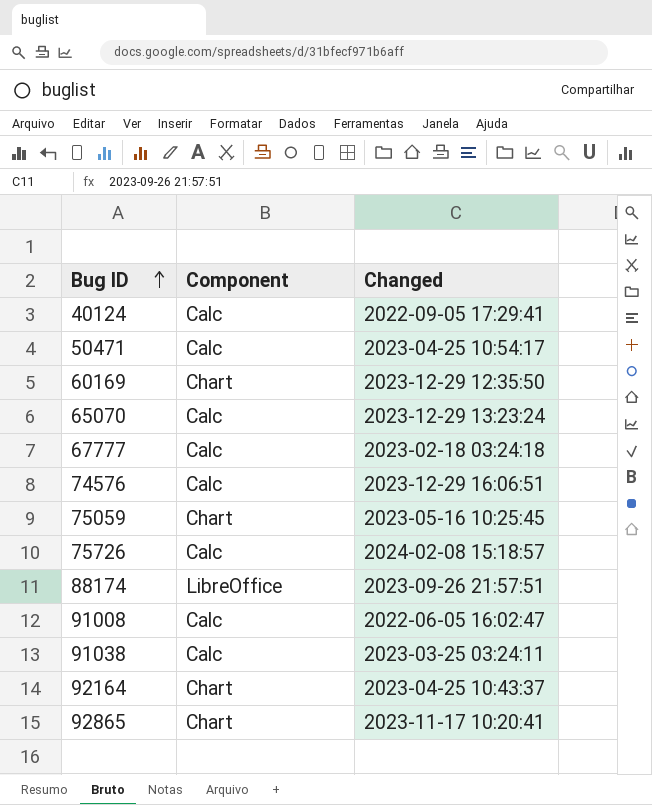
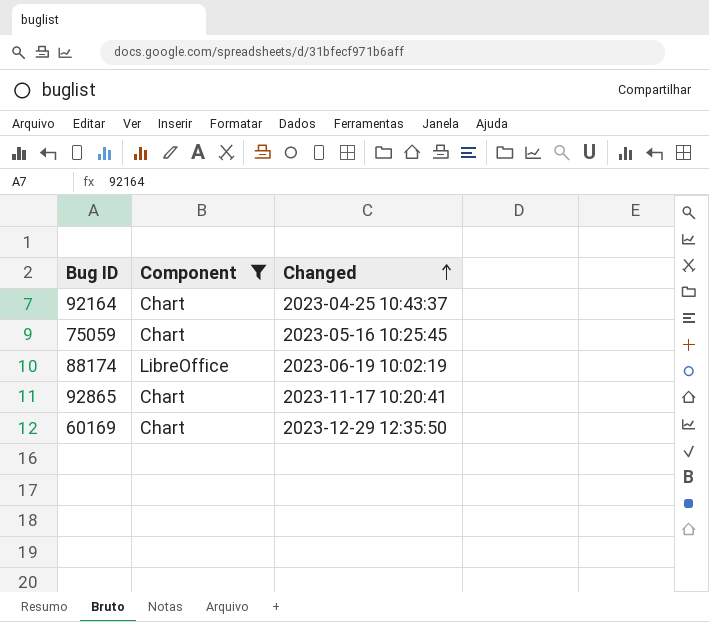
filter: none -> Component != Calc
row order: Bug ID ascending -> Changed ascending
88174 | Changed: 2023-09-26 21:57:51 -> 2023-06-19 10:02:19

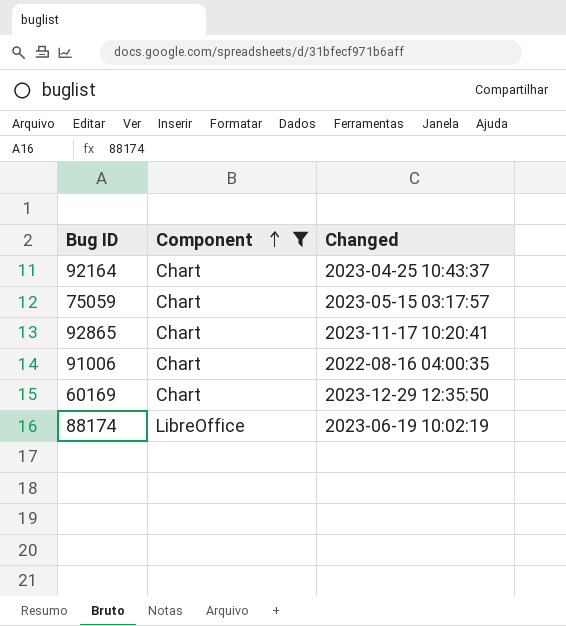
row order: Changed ascending -> Component ascending
75059 | Changed: 2023-05-16 10:25:45 -> 2023-05-15 03:17:57
row 91006: none -> Chart | 2022-08-16 04:00:35

